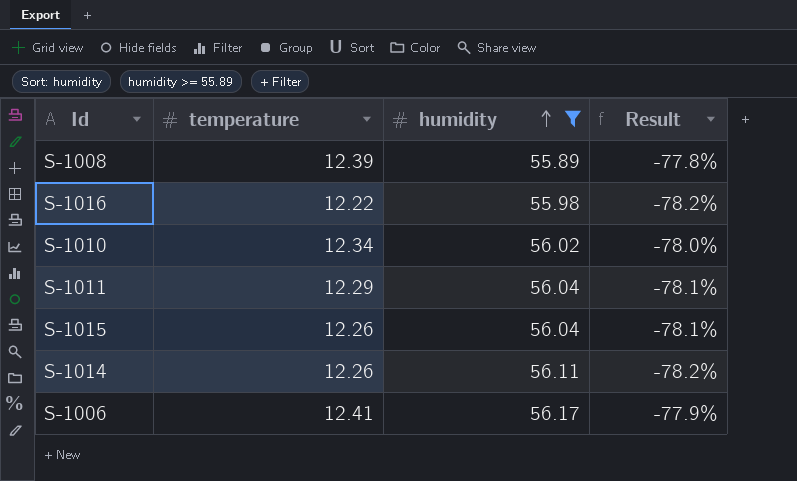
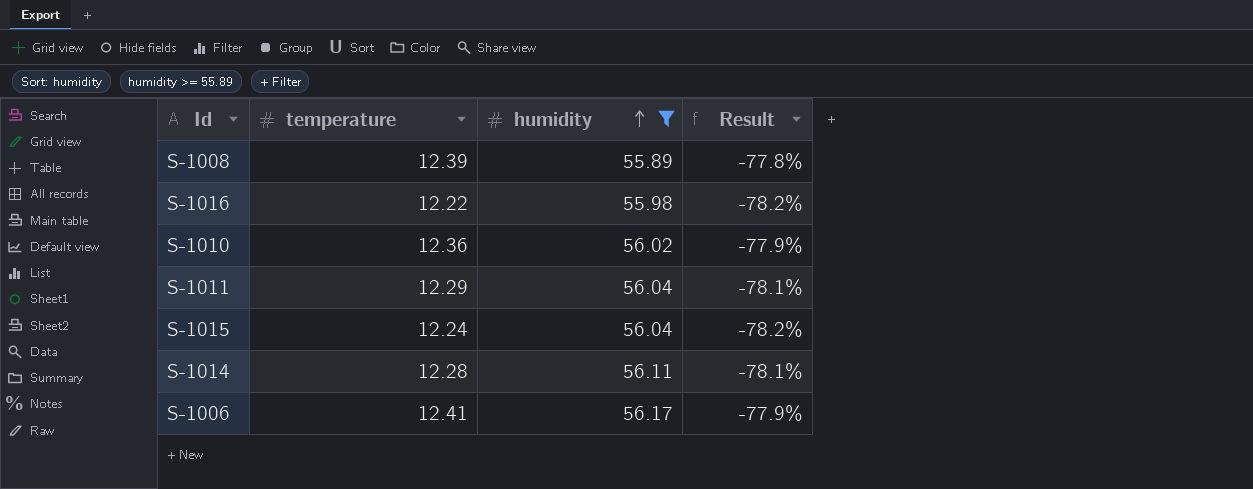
S-1010 | temperature: 12.34 -> 12.36
S-1010 | Result: -78.0% -> -77.9%
S-1015 | temperature: 12.26 -> 12.24
S-1015 | Result: -78.1% -> -78.2%
S-1014 | temperature: 12.26 -> 12.28
S-1014 | Result: -78.2% -> -78.1%

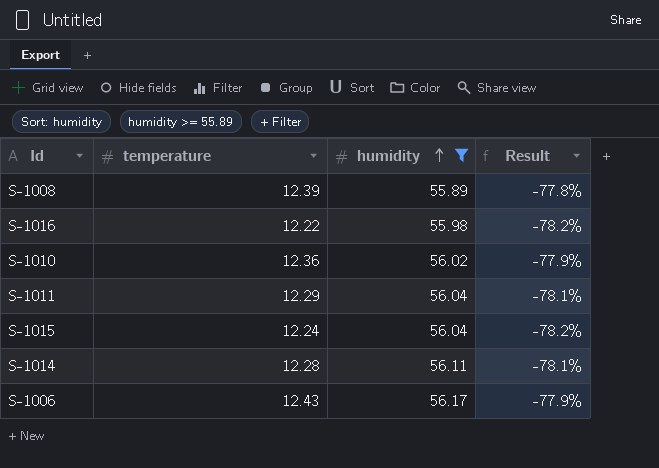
S-1006 | temperature: 12.41 -> 12.43

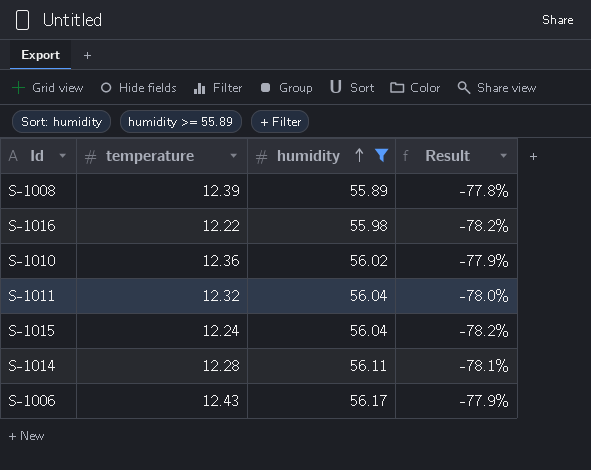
S-1011 | temperature: 12.29 -> 12.32
S-1011 | Result: -78.1% -> -78.0%

